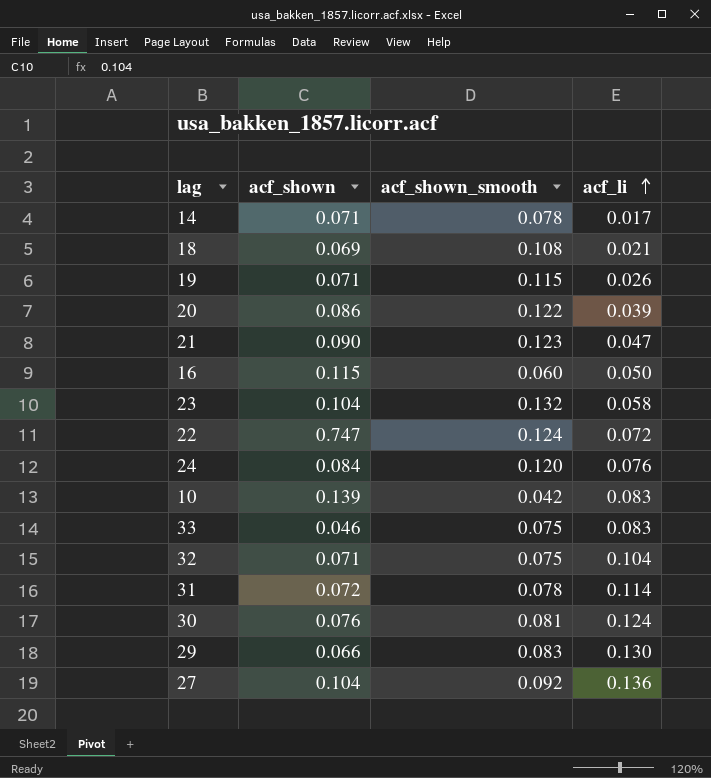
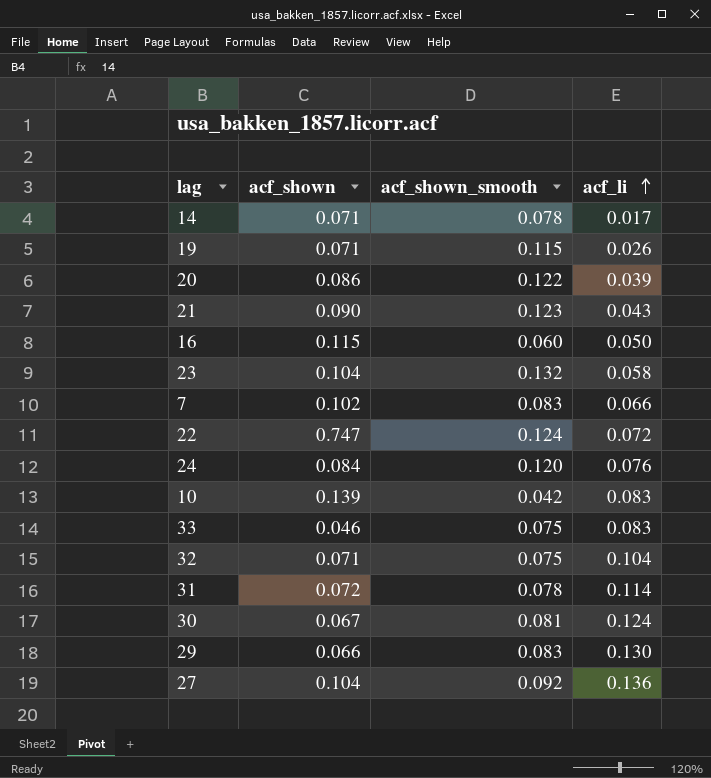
row 18: 0.069 | 0.108 | 0.021 -> none
21 | acf_li: 0.047 -> 0.043
row 7: none -> 0.102 | 0.083 | 0.066
30 | acf_shown: 0.076 -> 0.067

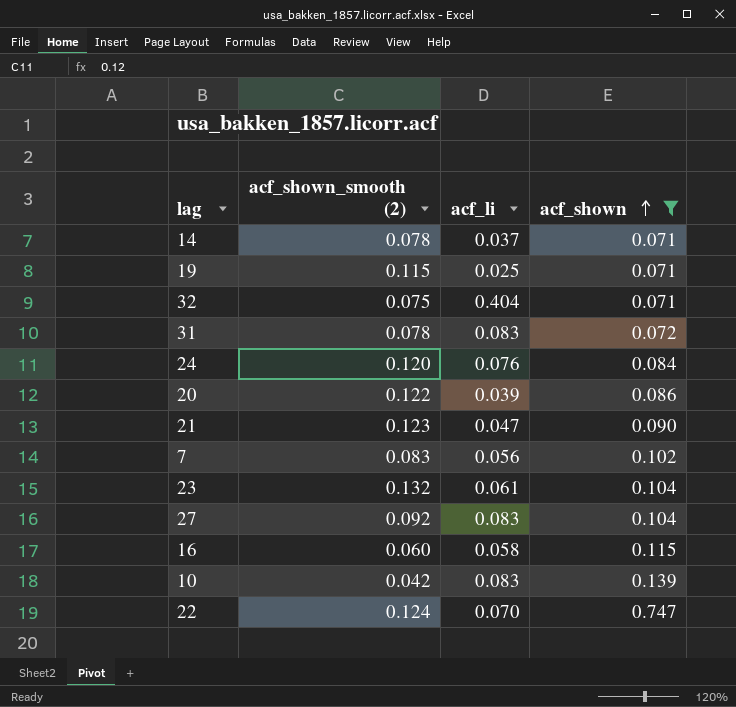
filter: none -> acf_shown >= 0.071
row order: acf_li ascending -> acf_shown ascending
column name: acf_shown_smooth -> acf_shown_smooth (2)
column acf_shown | position: 2 -> 4
14 | acf_li: 0.017 -> 0.037
19 | acf_li: 0.026 -> 0.025
32 | acf_li: 0.104 -> 0.404
31 | acf_li: 0.114 -> 0.083
21 | acf_li: 0.043 -> 0.047
7 | acf_li: 0.066 -> 0.056
23 | acf_li: 0.058 -> 0.061
27 | acf_li: 0.136 -> 0.083
16 | acf_li: 0.050 -> 0.058
22 | acf_li: 0.072 -> 0.070

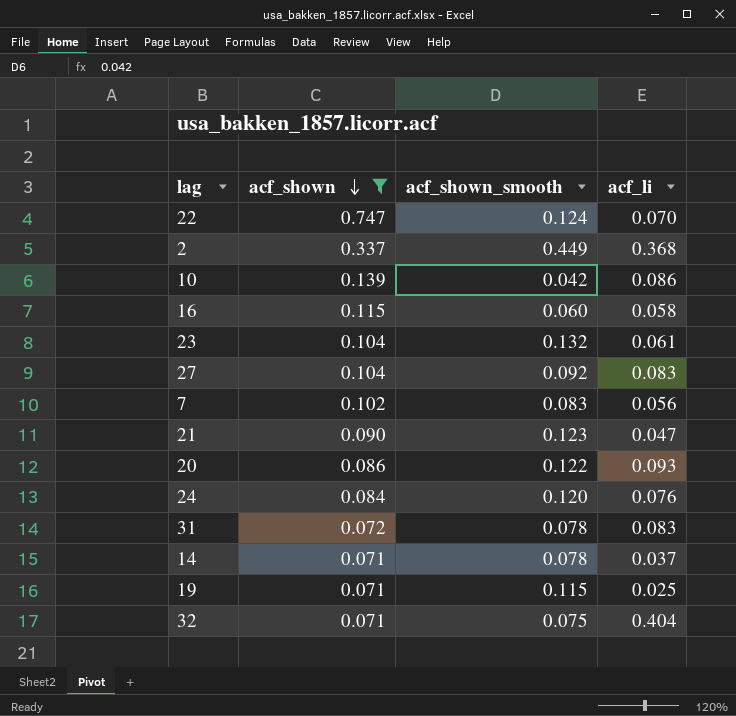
row order: acf_shown ascending -> acf_shown descending
column acf_shown | position: 4 -> 2
column name: acf_shown_smooth (2) -> acf_shown_smooth
row 2: none -> 0.337 | 0.449 | 0.368
10 | acf_li: 0.083 -> 0.086
20 | acf_li: 0.039 -> 0.093

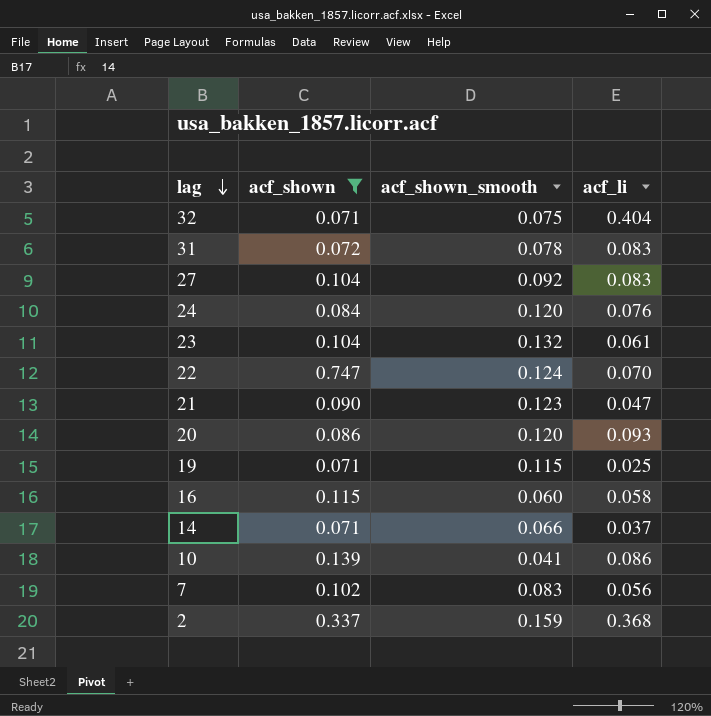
row order: acf_shown descending -> lag descending
20 | acf_shown_smooth: 0.122 -> 0.120
14 | acf_shown_smooth: 0.078 -> 0.066
10 | acf_shown_smooth: 0.042 -> 0.041
2 | acf_shown_smooth: 0.449 -> 0.159

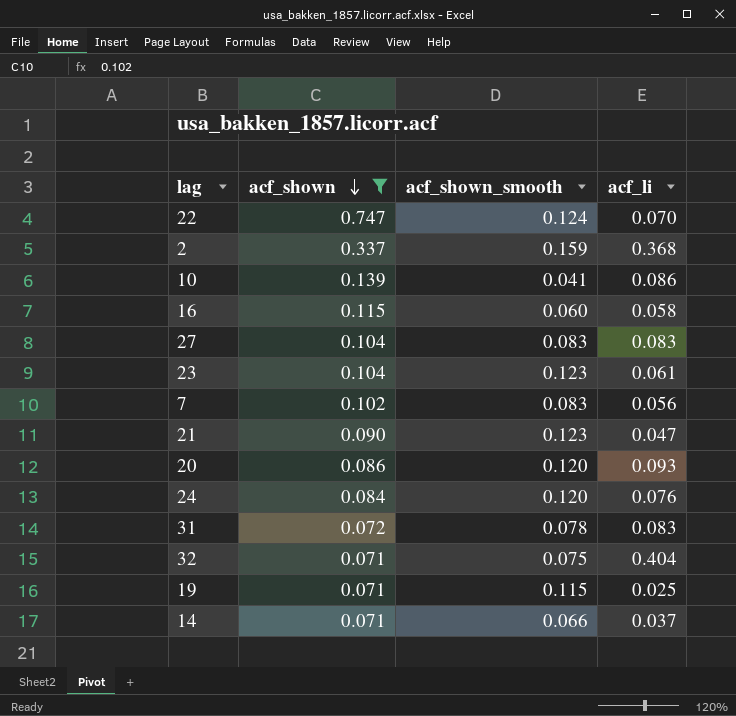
row order: lag descending -> acf_shown descending
27 | acf_shown_smooth: 0.092 -> 0.083
23 | acf_shown_smooth: 0.132 -> 0.123

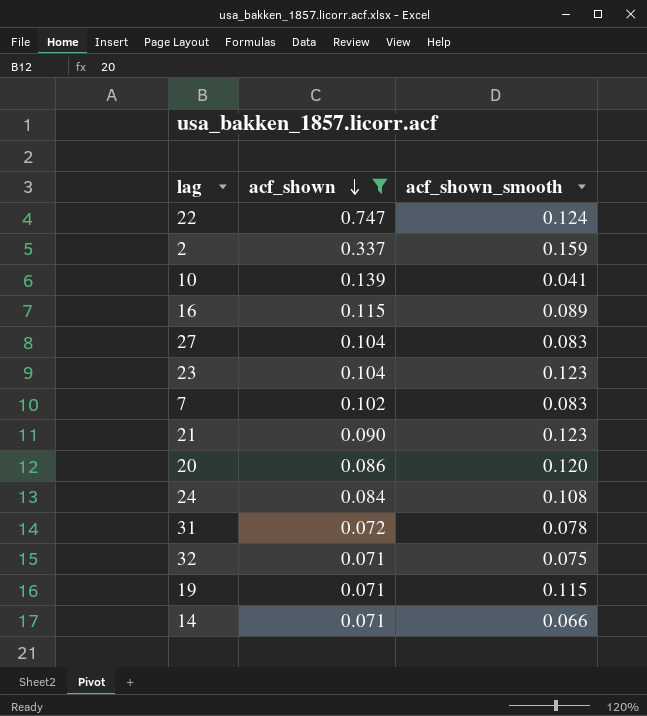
column acf_li | position: 4 -> none
16 | acf_shown_smooth: 0.060 -> 0.089
24 | acf_shown_smooth: 0.120 -> 0.108

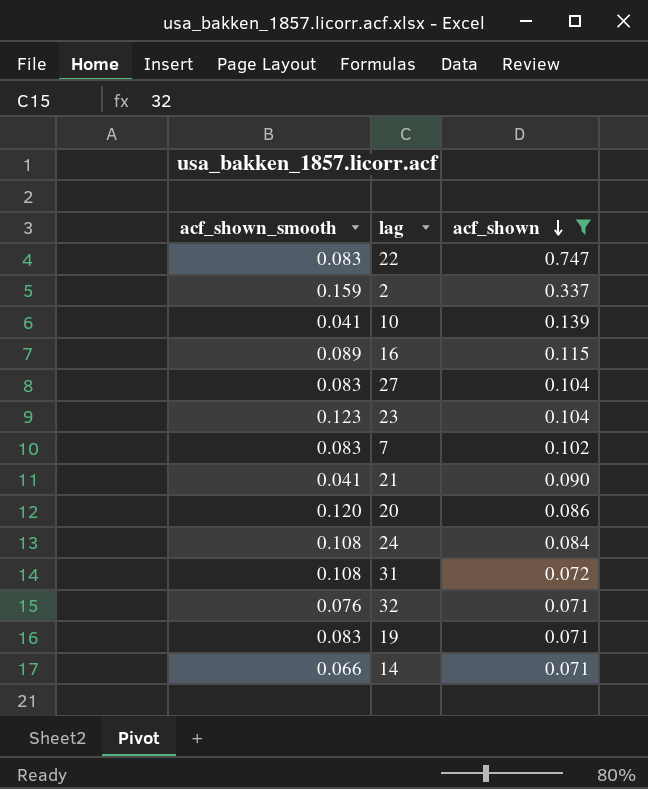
column acf_shown_smooth | position: 3 -> 1
22 | acf_shown_smooth: 0.124 -> 0.083
21 | acf_shown_smooth: 0.123 -> 0.041
31 | acf_shown_smooth: 0.078 -> 0.108
32 | acf_shown_smooth: 0.075 -> 0.076
19 | acf_shown_smooth: 0.115 -> 0.083

